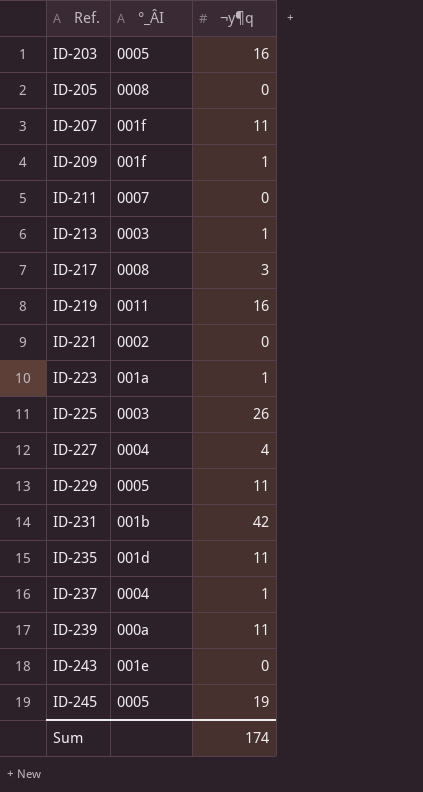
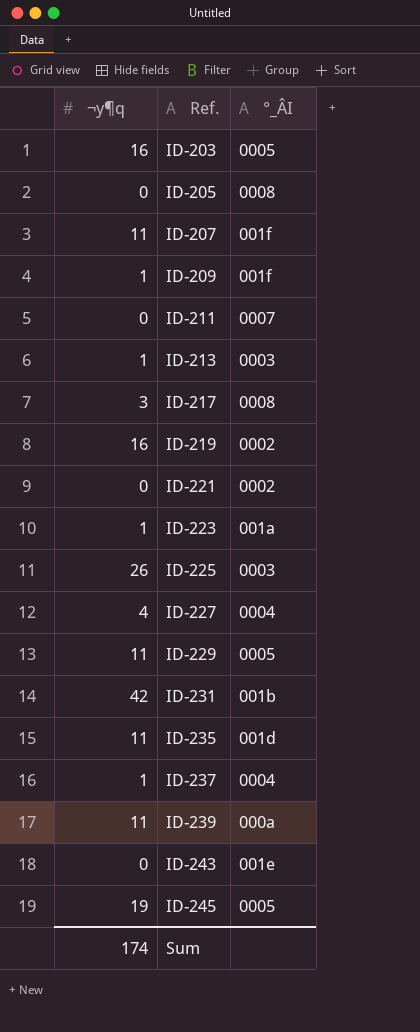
column ¬y¶q | position: 3 -> 1
ID-219 | °_ÂI: 0011 -> 0002

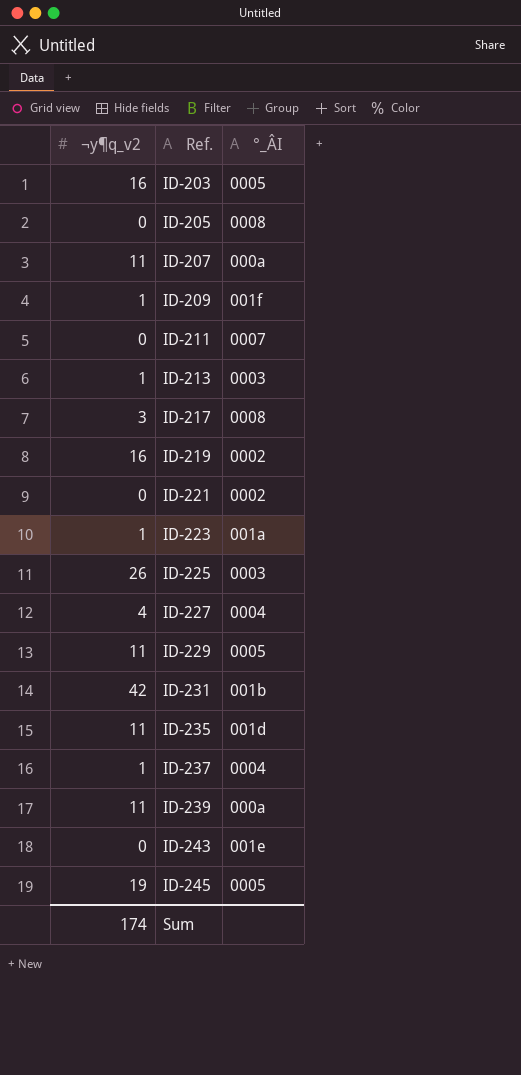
column name: ¬y¶q -> ¬y¶q_v2
ID-207 | °_ÂI: 001f -> 000a

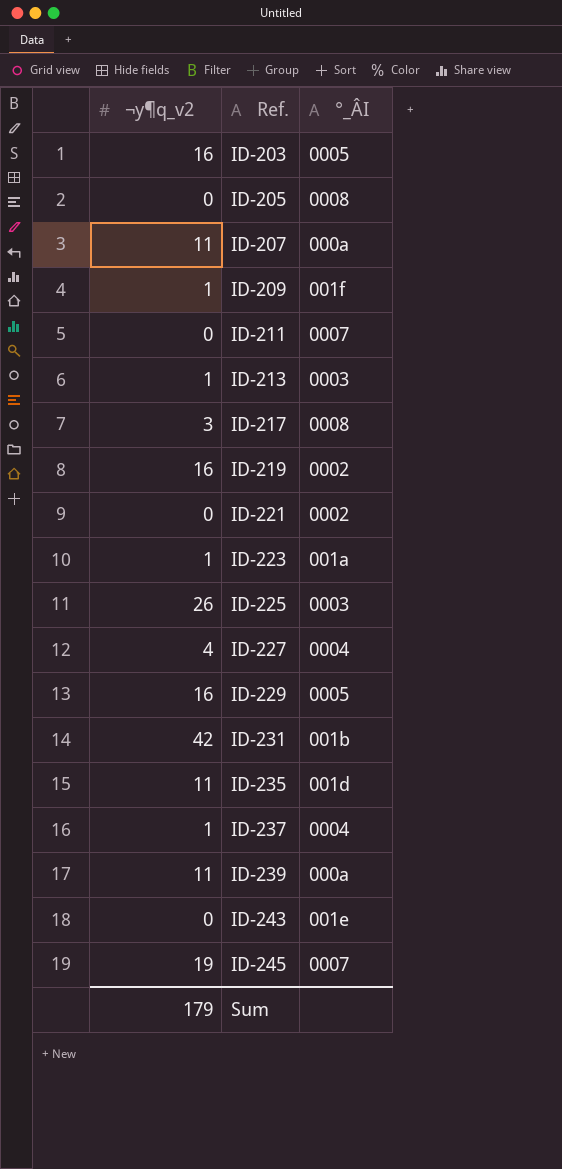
ID-229 | ¬y¶q_v2: 11 -> 16
ID-245 | °_ÂI: 0005 -> 0007
Sum | ¬y¶q_v2: 174 -> 179

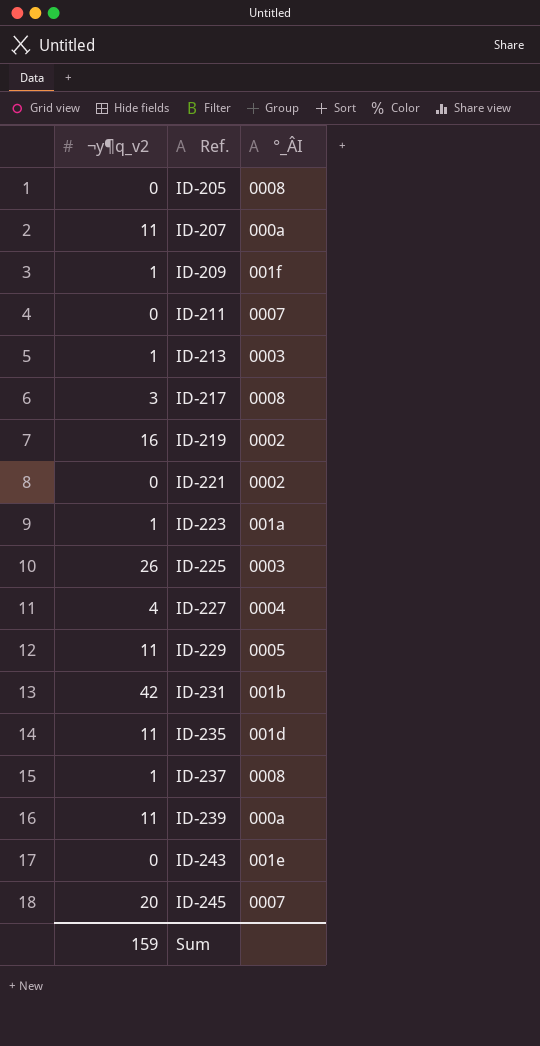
row ID-203: 16 | 0005 -> none
ID-229 | ¬y¶q_v2: 16 -> 11
ID-237 | °_ÂI: 0004 -> 0008
ID-245 | ¬y¶q_v2: 19 -> 20
Sum | ¬y¶q_v2: 179 -> 159

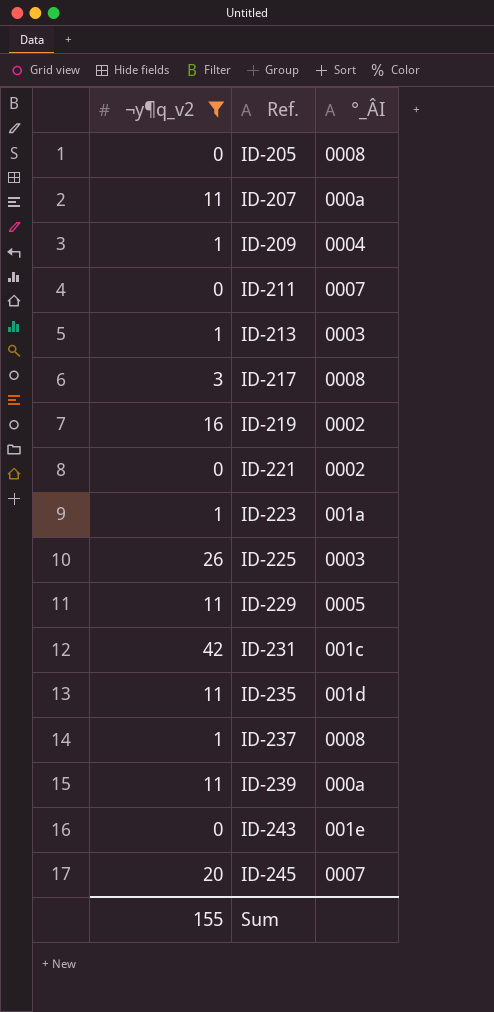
filter: none -> ¬y¶q_v2 != 4
ID-209 | °_ÂI: 001f -> 0004
ID-231 | °_ÂI: 001b -> 001c
Sum | ¬y¶q_v2: 159 -> 155

